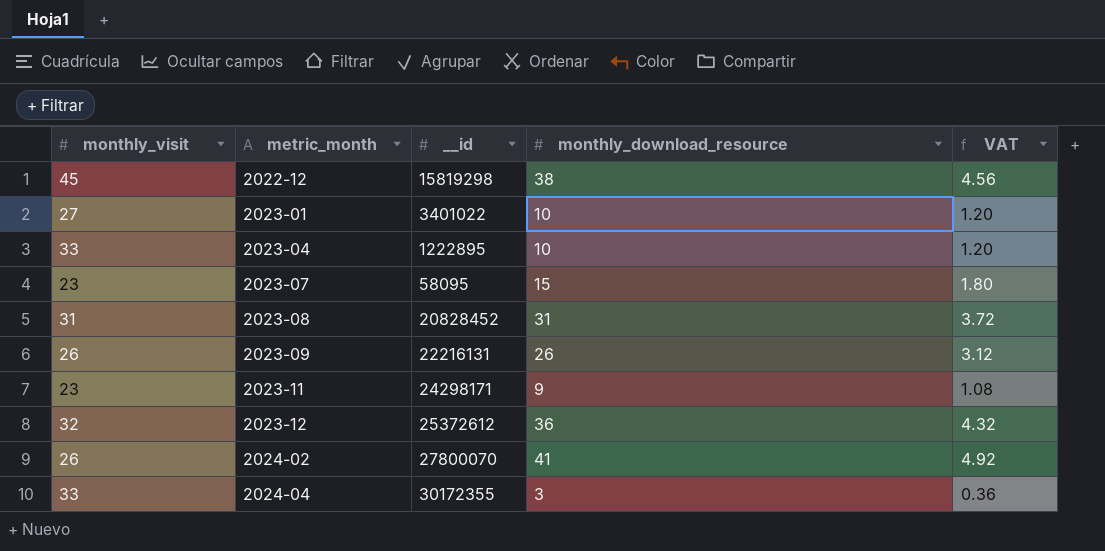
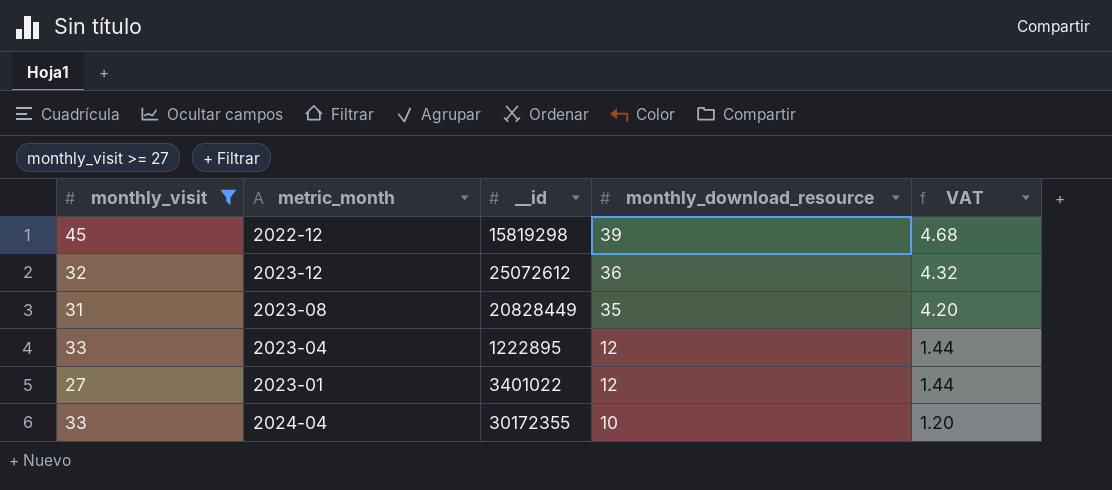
filter: none -> monthly_visit >= 27
row order: metric_month ascending -> monthly_download_resource descending
2022-12 | monthly_download_resource: 38 -> 39
2022-12 | VAT: 4.56 -> 4.68
2023-12 | __id: 25372612 -> 25072612
2023-08 | __id: 20828452 -> 20828449
2023-08 | monthly_download_resource: 31 -> 35
2023-08 | VAT: 3.72 -> 4.20
2023-04 | monthly_download_resource: 10 -> 12
2023-04 | VAT: 1.20 -> 1.44
2023-01 | monthly_download_resource: 10 -> 12
2023-01 | VAT: 1.20 -> 1.44
2024-04 | monthly_download_resource: 3 -> 10
2024-04 | VAT: 0.36 -> 1.20

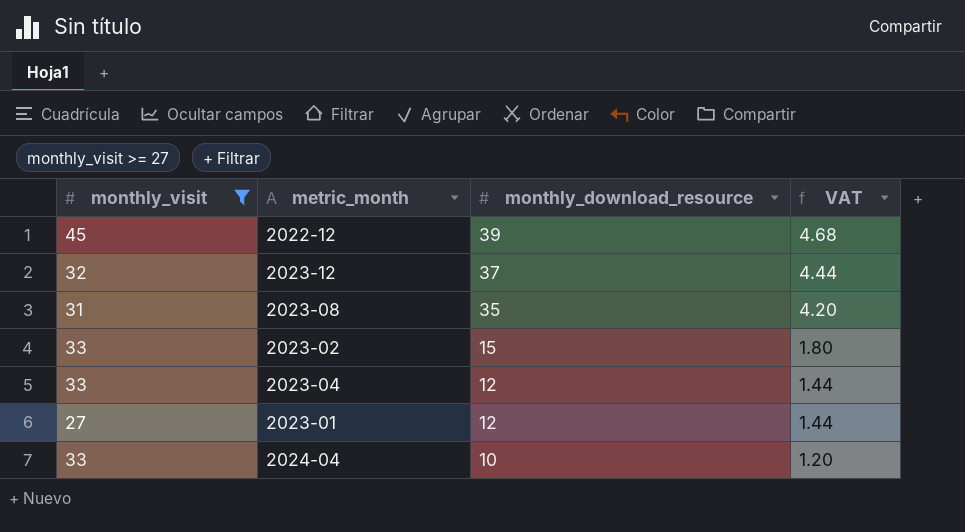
column __id | position: 3 -> none
2023-12 | monthly_download_resource: 36 -> 37
2023-12 | VAT: 4.32 -> 4.44
row 2023-02: none -> 33 | 15 | 1.80

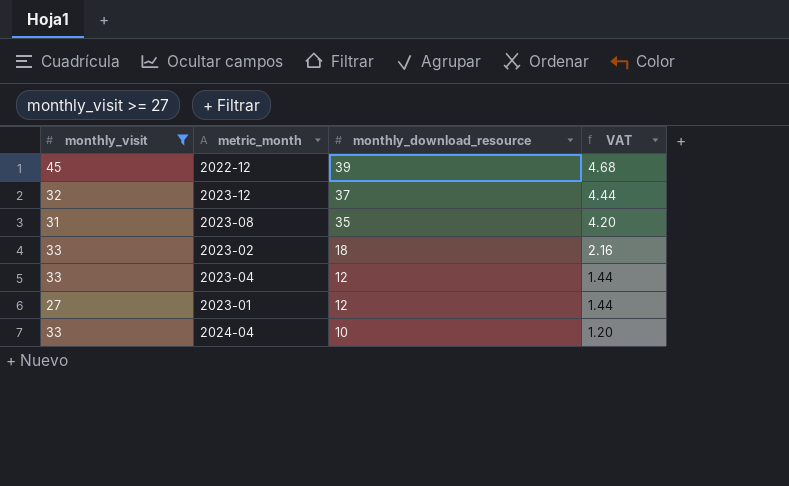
2023-02 | monthly_download_resource: 15 -> 18
2023-02 | VAT: 1.80 -> 2.16

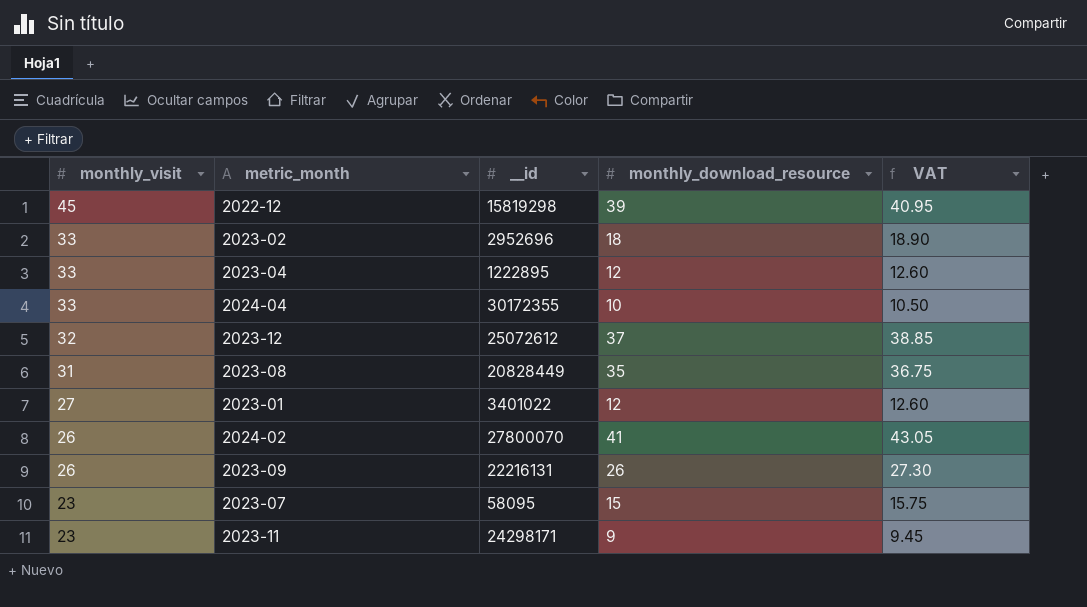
filter: monthly_visit >= 27 -> none
row order: monthly_download_resource descending -> monthly_visit descending
column __id | position: none -> 3
column VAT | formula: [monthly_download_resource] * 0.12 -> [monthly_download_resource] * 1.05

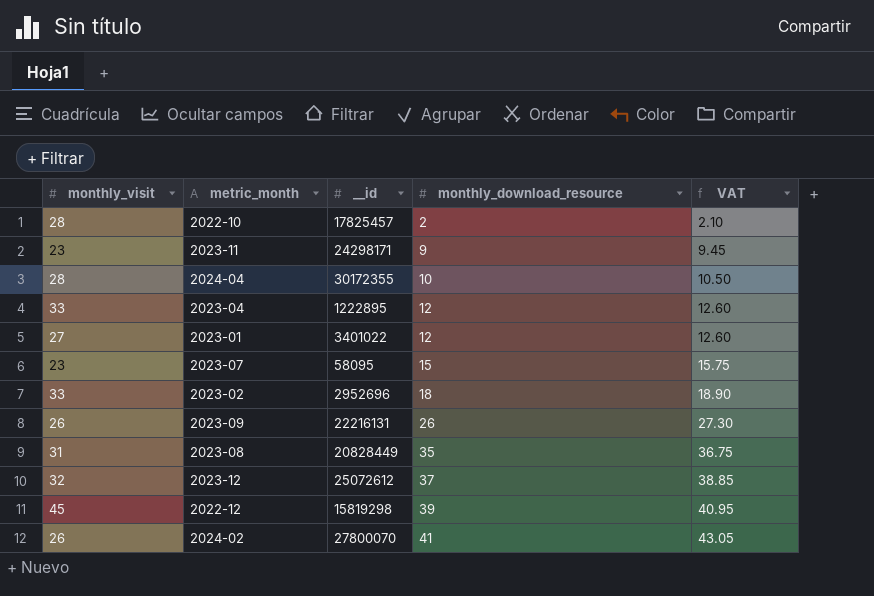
row order: monthly_visit descending -> monthly_download_resource ascending
row 2022-10: none -> 28 | 17825457 | 2 | 2.10
2024-04 | monthly_visit: 33 -> 28

